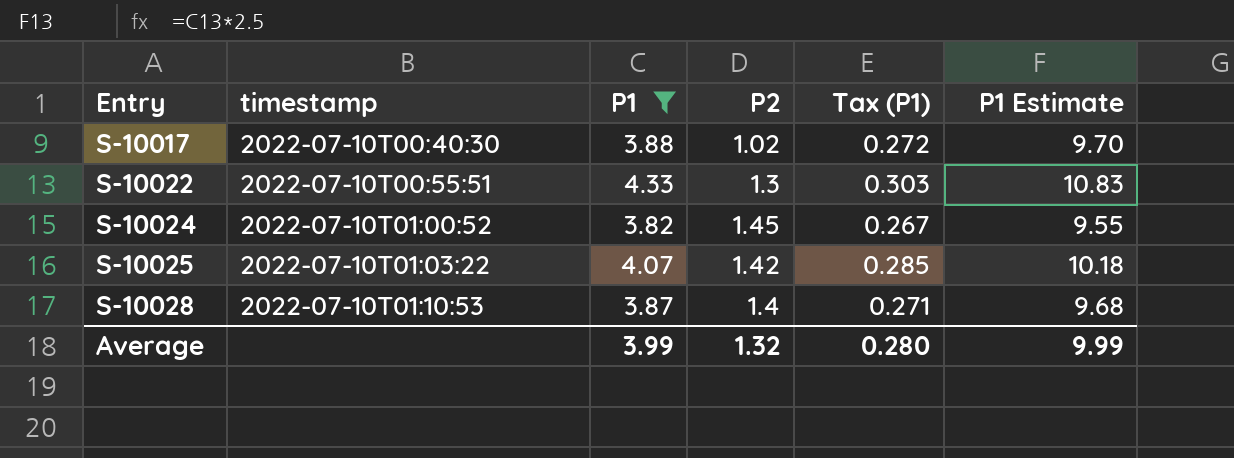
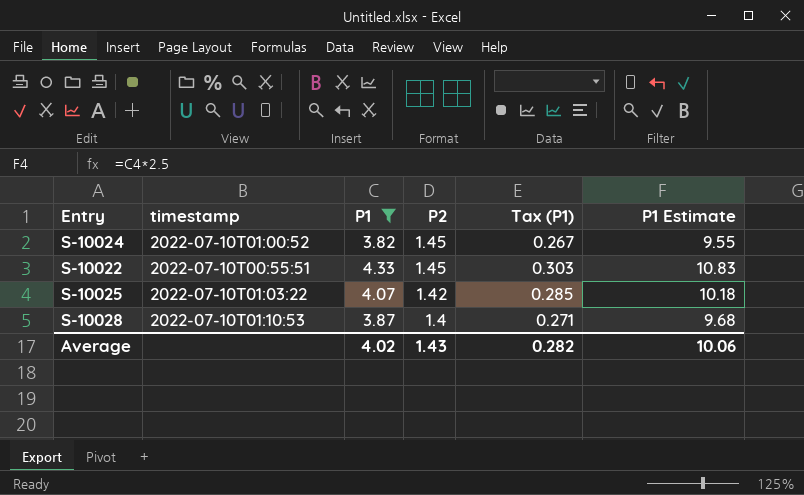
row order: Entry ascending -> P2 descending
row S-10017: 2022-07-10T00:40:30 | 3.88 | 1.02 | 0.272 | 9.70 -> none
S-10022 | P2: 1.3 -> 1.45
Average | P1: 3.99 -> 4.02
Average | P2: 1.32 -> 1.43
Average | Tax (P1): 0.280 -> 0.282
Average | P1 Estimate: 9.99 -> 10.06

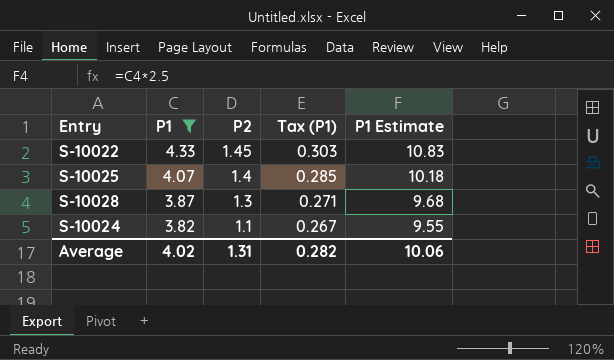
row order: P2 descending -> P1 descending
column timestamp | position: 2 -> none
S-10025 | P2: 1.42 -> 1.4
S-10028 | P2: 1.4 -> 1.3
S-10024 | P2: 1.45 -> 1.1
Average | P2: 1.43 -> 1.31

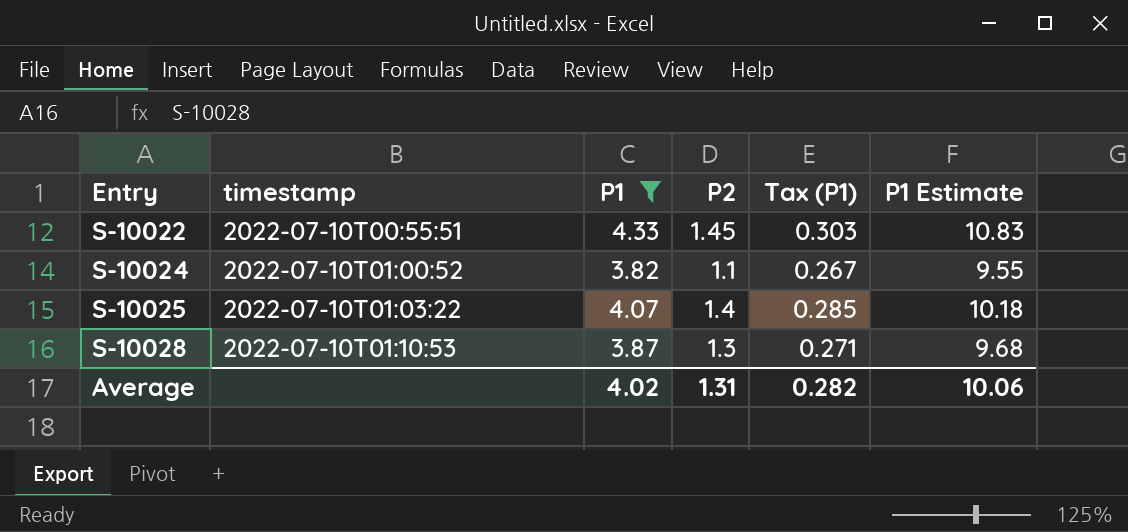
row order: P1 descending -> Entry ascending
column timestamp | position: none -> 2

